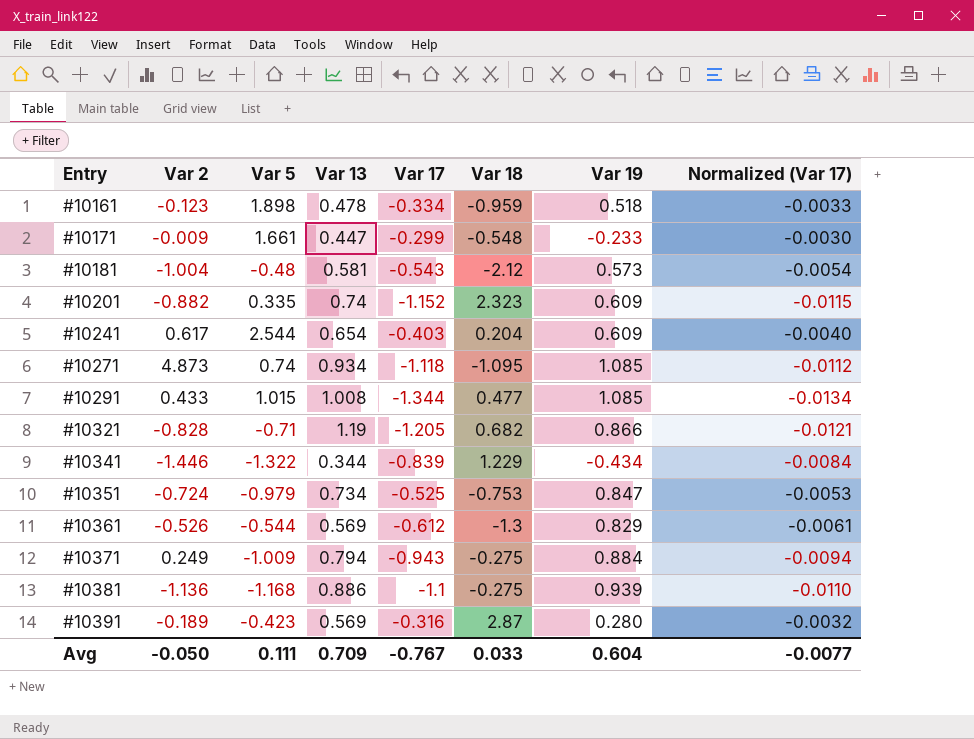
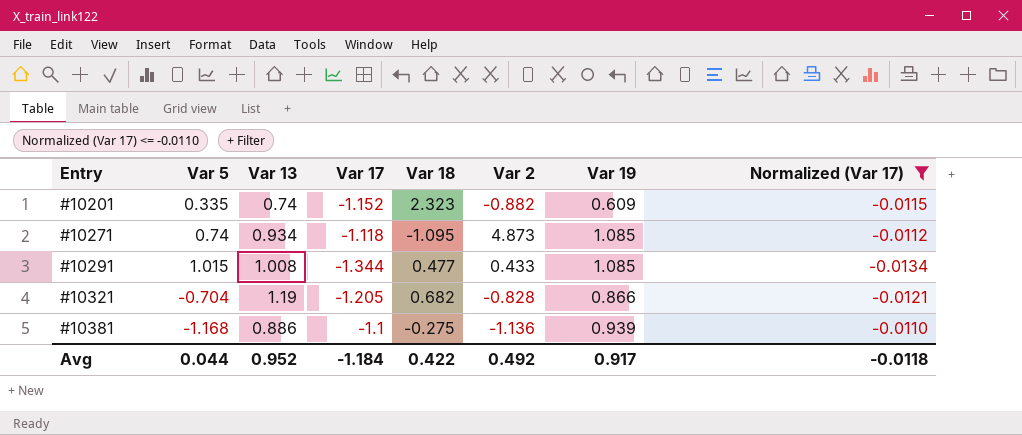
filter: none -> Normalized (Var 17) <= -0.0110
column Var 2 | position: 2 -> 6
#10321 | Var 5: -0.71 -> -0.704
Avg | Var 5: 0.111 -> 0.044
Avg | Var 13: 0.709 -> 0.952
Avg | Var 17: -0.767 -> -1.184
Avg | Var 18: 0.033 -> 0.422
Avg | Var 2: -0.050 -> 0.492
Avg | Var 19: 0.604 -> 0.917
Avg | Normalized (Var 17): -0.0077 -> -0.0118

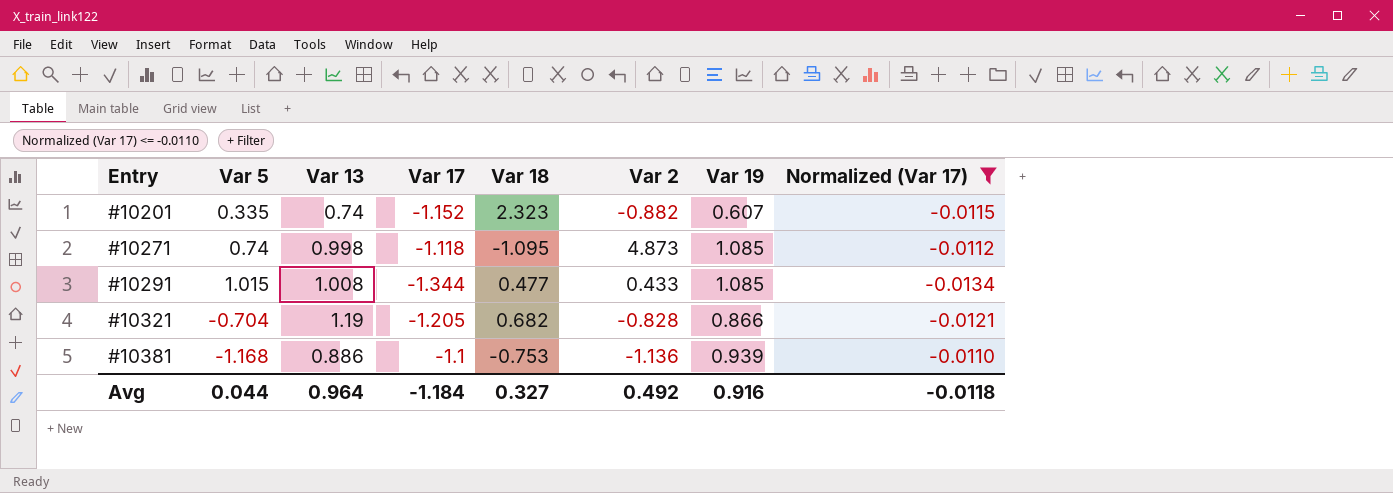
#10201 | Var 19: 0.609 -> 0.607
#10271 | Var 13: 0.934 -> 0.998
#10381 | Var 18: -0.275 -> -0.753
Avg | Var 13: 0.952 -> 0.964
Avg | Var 18: 0.422 -> 0.327
Avg | Var 19: 0.917 -> 0.916

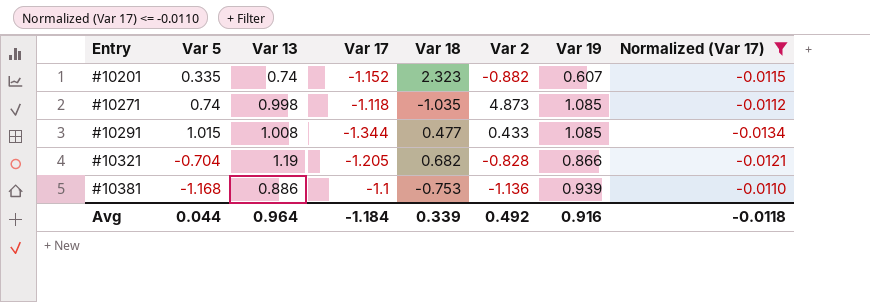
#10271 | Var 18: -1.095 -> -1.035
Avg | Var 18: 0.327 -> 0.339

